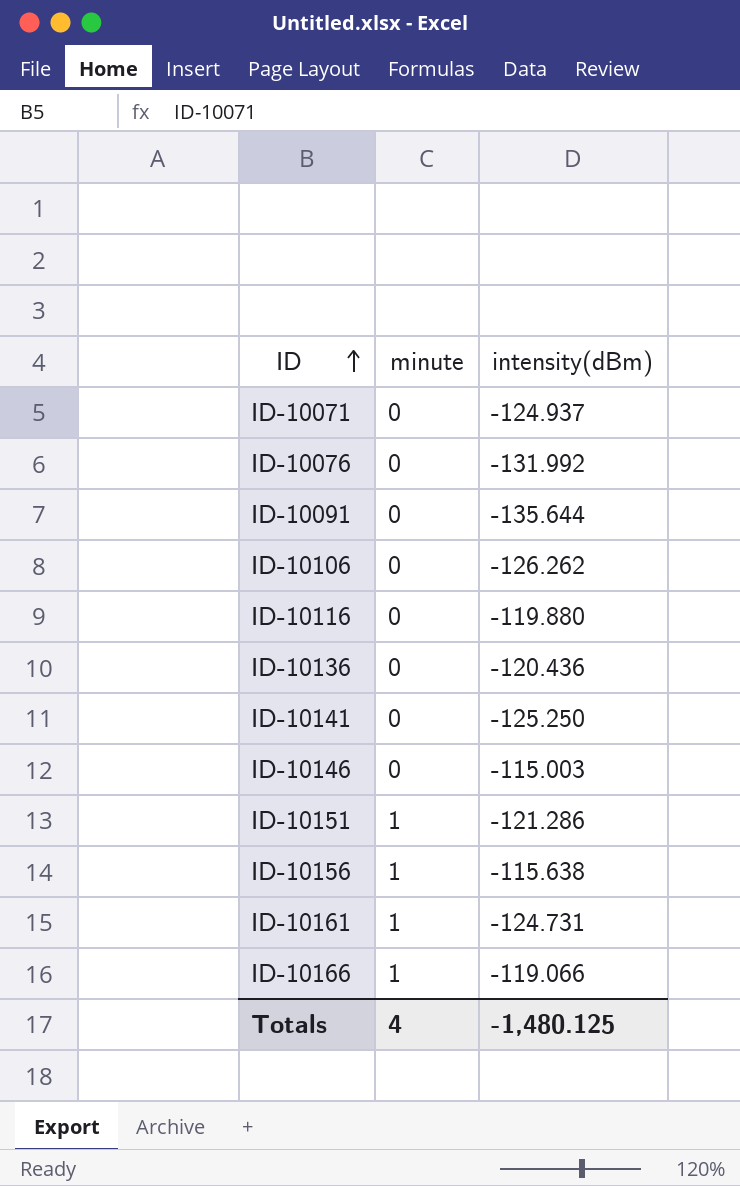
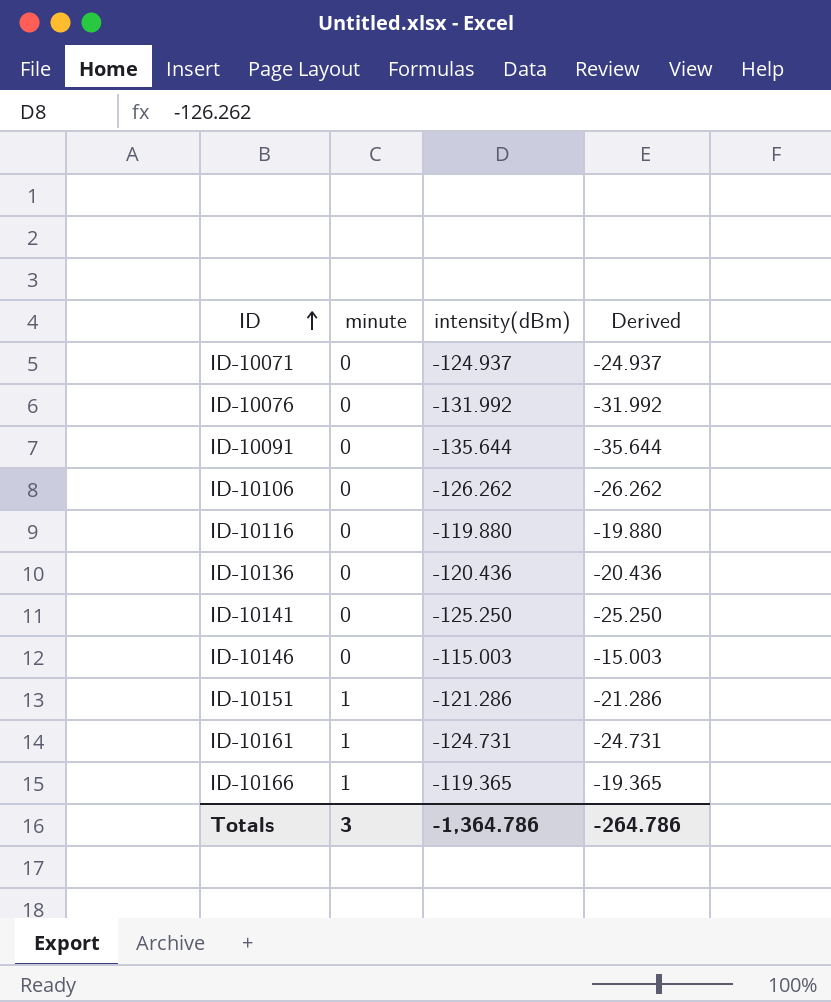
column Derived | formula: none -> [intensity(dBm)] + 100
row ID-10156: 1 | -115.638 -> none
ID-10166 | intensity(dBm): -119.066 -> -119.365
Totals | minute: 4 -> 3
Totals | intensity(dBm): -1,480.125 -> -1,364.786

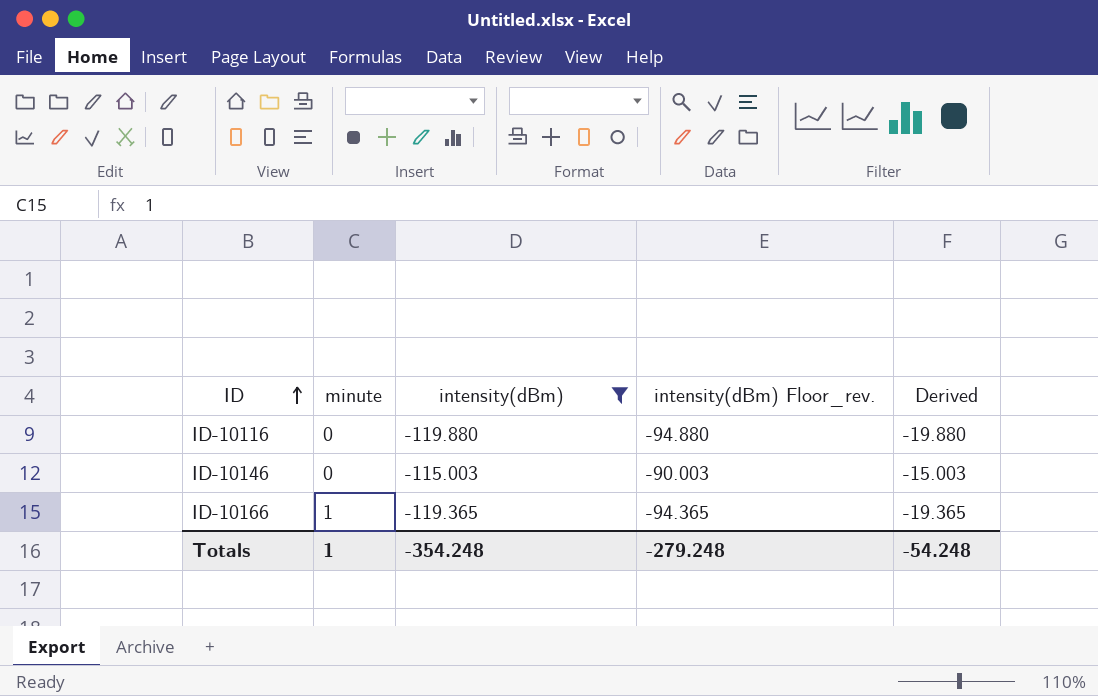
filter: none -> intensity(dBm) >= -119.880
column intensity(dBm) Floor_rev. | formula: none -> [intensity(dBm)] + 25
Totals | minute: 3 -> 1
Totals | intensity(dBm): -1,364.786 -> -354.248
Totals | Derived: -264.786 -> -54.248

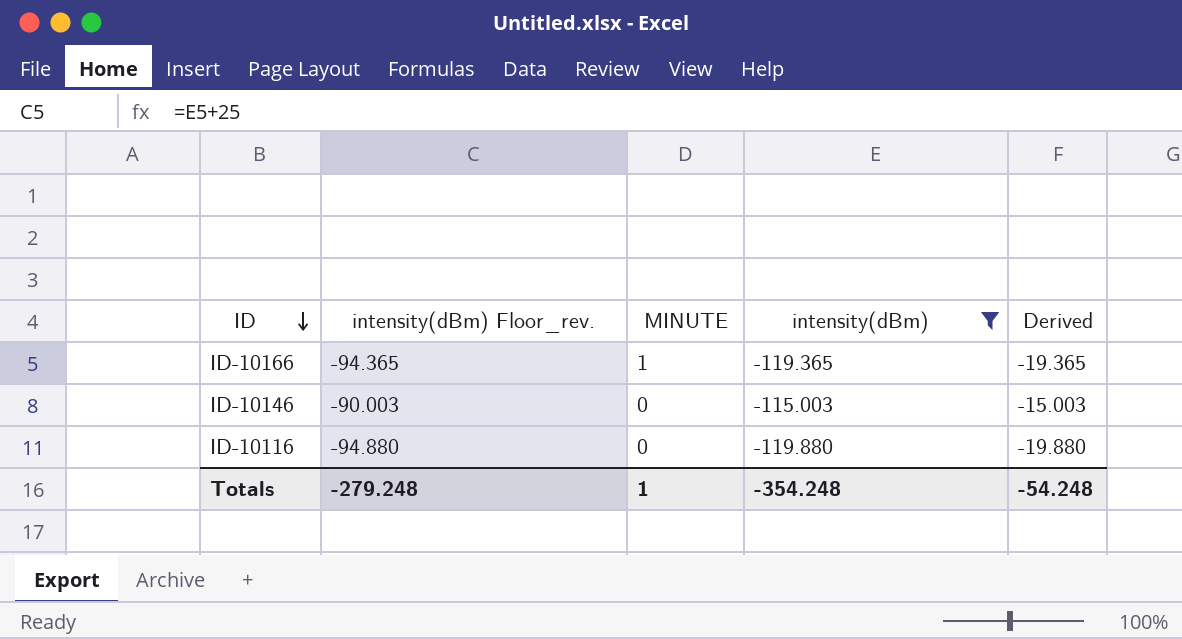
row order: ID ascending -> ID descending
column intensity(dBm) Floor_rev. | position: 4 -> 2
column name: minute -> MINUTE

